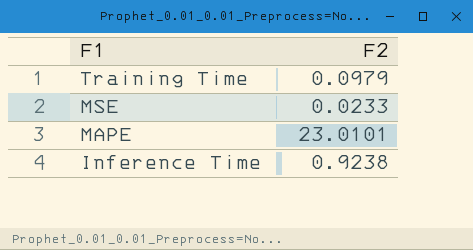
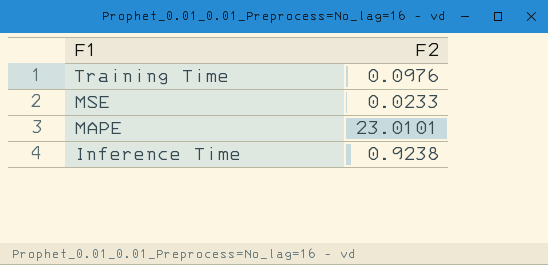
Training Time | F2: 0.0979 -> 0.0976

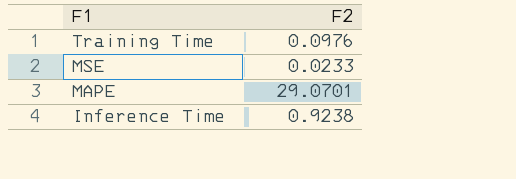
MAPE | F2: 23.0101 -> 29.0701

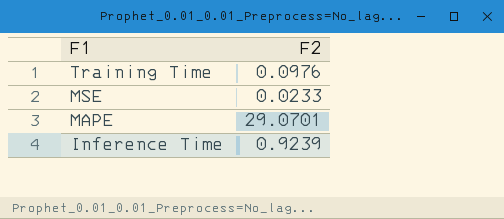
Inference Time | F2: 0.9238 -> 0.9239

